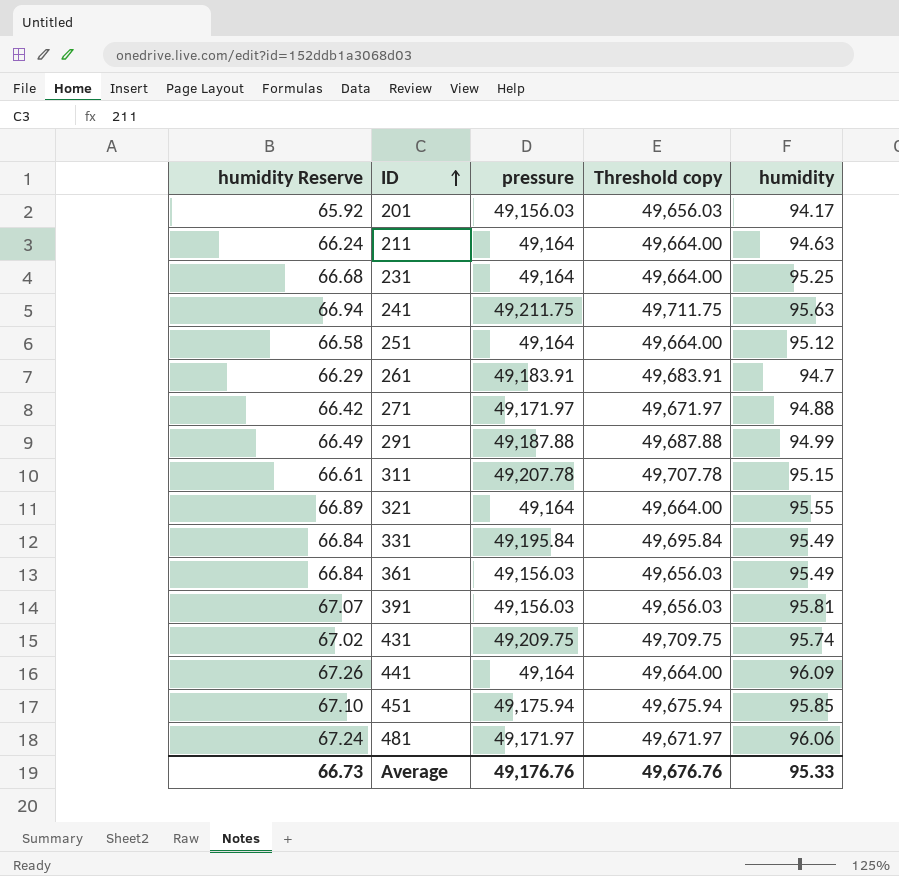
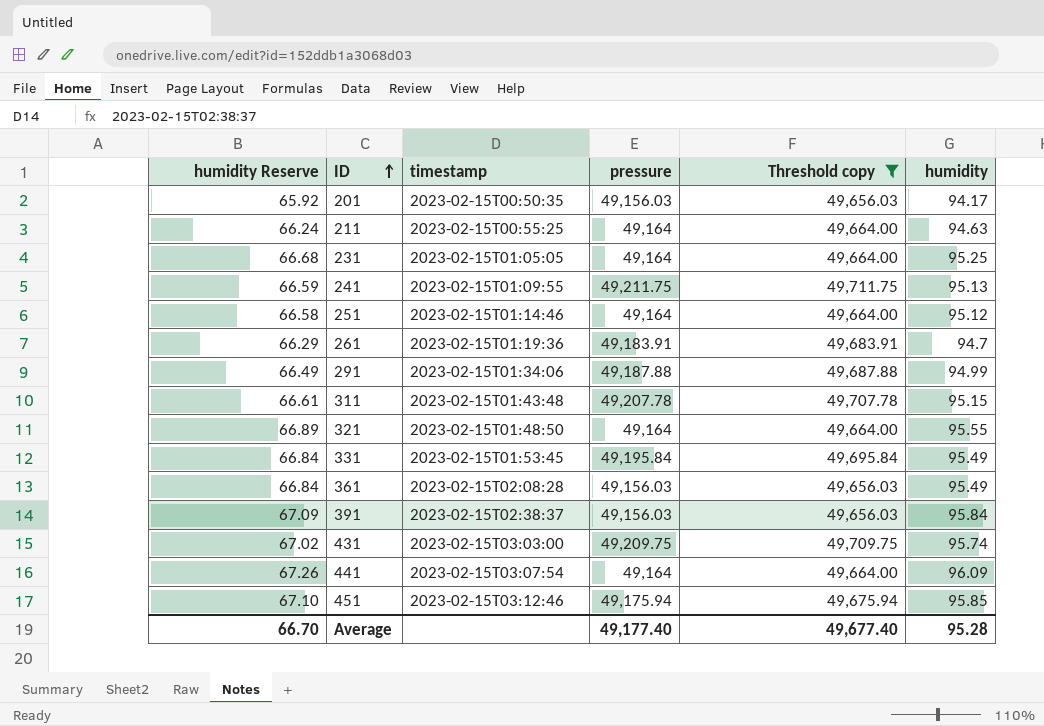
filter: none -> Threshold copy != 49,671.97
column timestamp | position: none -> 3
241 | humidity Reserve: 66.94 -> 66.59
241 | humidity: 95.63 -> 95.13
391 | humidity Reserve: 67.07 -> 67.09
391 | humidity: 95.81 -> 95.84
Average | humidity Reserve: 66.73 -> 66.70
Average | pressure: 49,176.76 -> 49,177.40
Average | Threshold copy: 49,676.76 -> 49,677.40
Average | humidity: 95.33 -> 95.28

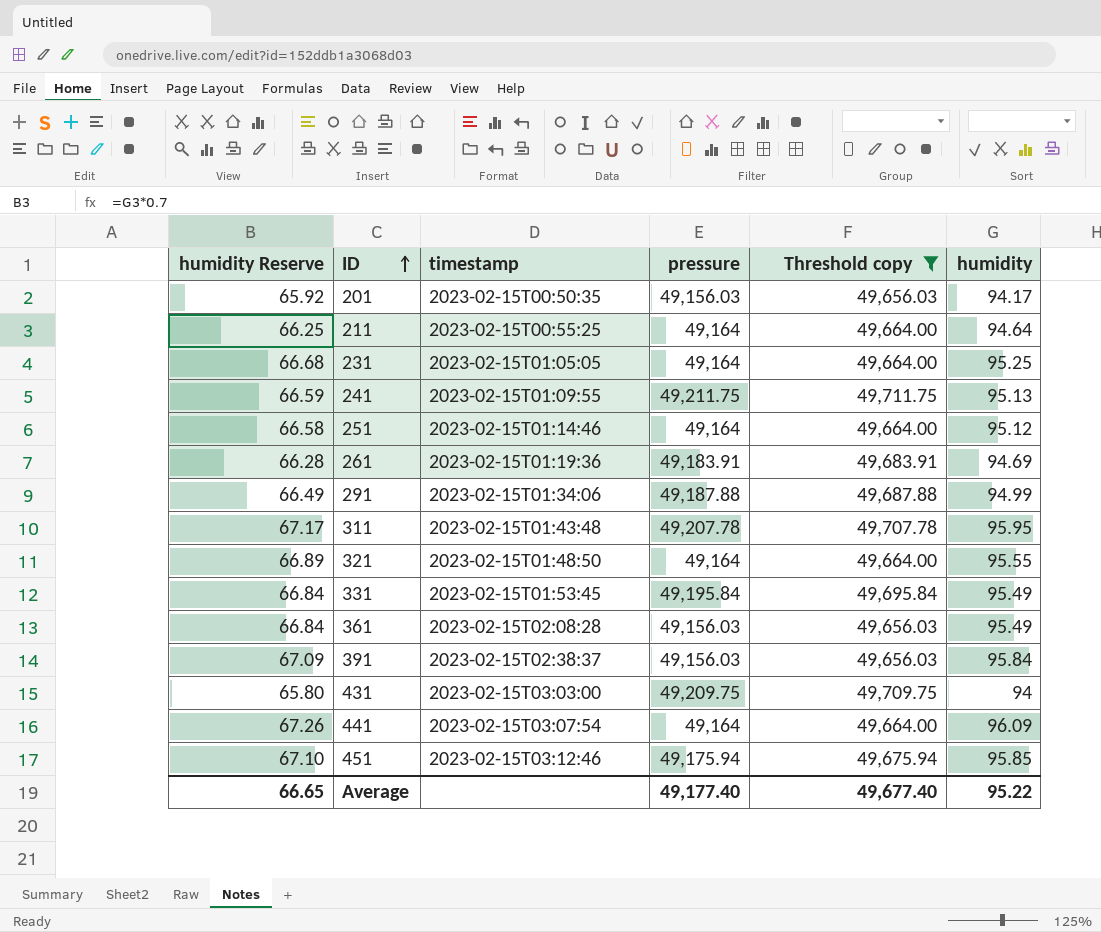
211 | humidity Reserve: 66.24 -> 66.25
211 | humidity: 94.63 -> 94.64
261 | humidity Reserve: 66.29 -> 66.28
261 | humidity: 94.7 -> 94.69
311 | humidity Reserve: 66.61 -> 67.17
311 | humidity: 95.15 -> 95.95
431 | humidity Reserve: 67.02 -> 65.80
431 | humidity: 95.74 -> 94
Average | humidity Reserve: 66.70 -> 66.65
Average | humidity: 95.28 -> 95.22

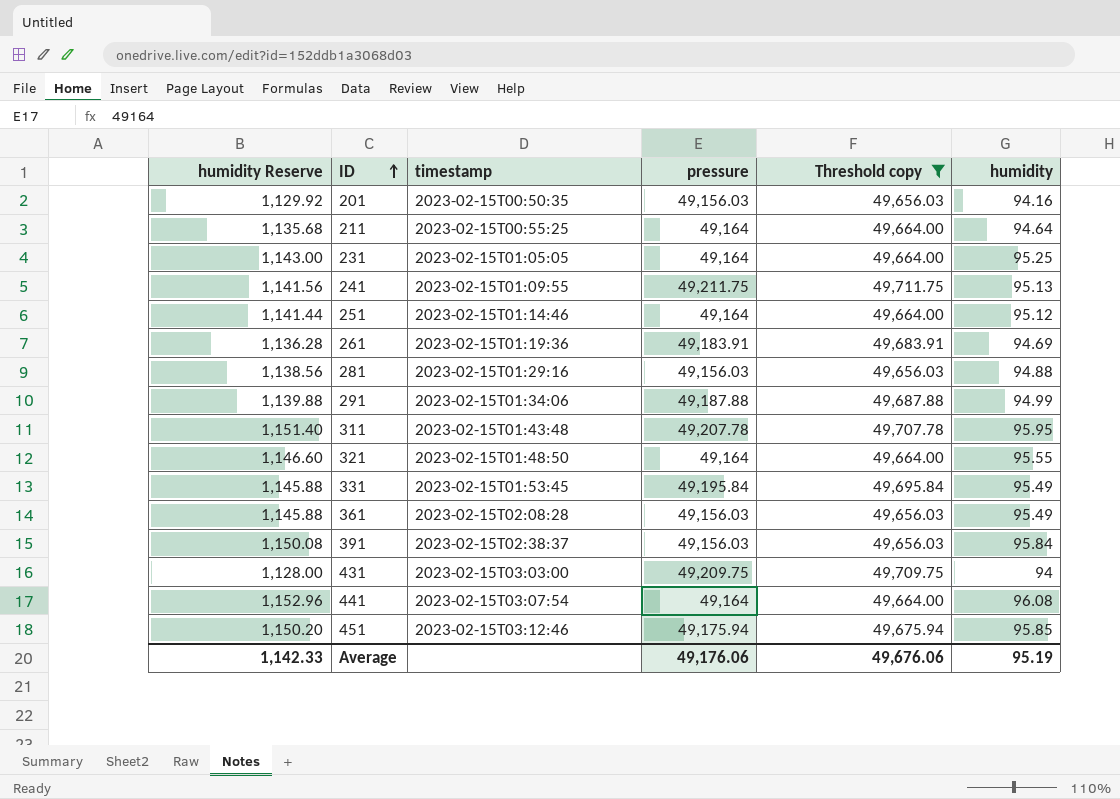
column humidity Reserve | formula: [humidity] * 0.7 -> [humidity] * 12
201 | humidity: 94.17 -> 94.16
row 281: none -> 1,138.56 | 2023-02-15T01:29:16 | 49,156.03 | 49,656.03 | 94.88
441 | humidity: 96.09 -> 96.08
Average | humidity Reserve: 66.65 -> 1,142.33
Average | pressure: 49,177.40 -> 49,176.06
Average | Threshold copy: 49,677.40 -> 49,676.06
Average | humidity: 95.22 -> 95.19

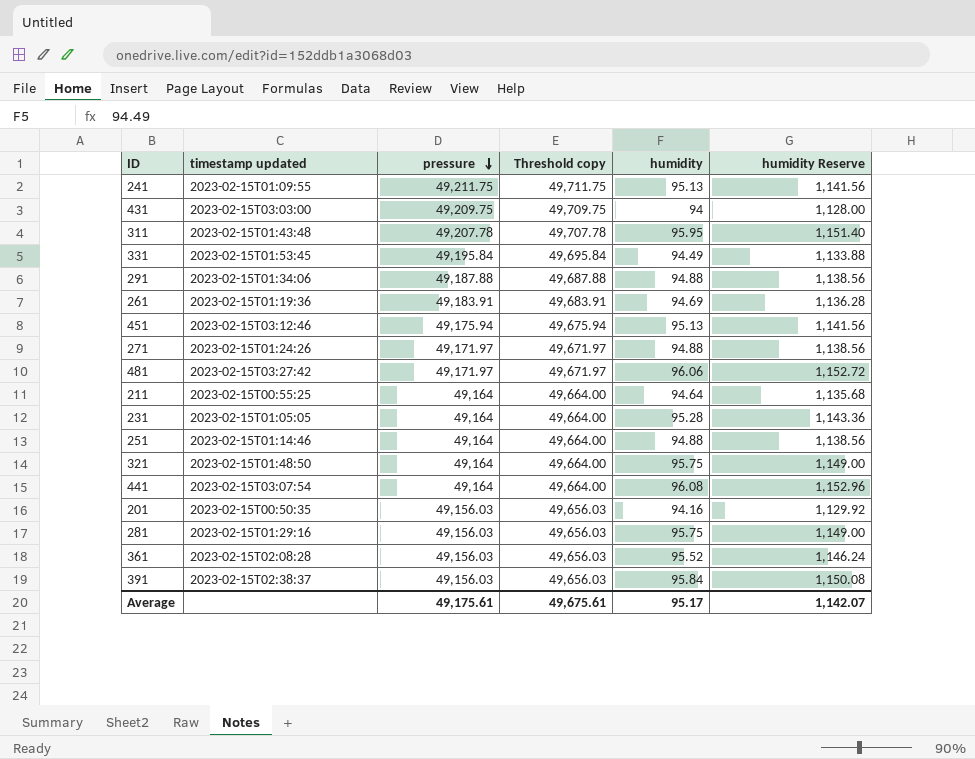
filter: Threshold copy != 49,671.97 -> none
row order: ID ascending -> pressure descending
column name: timestamp -> timestamp updated
column humidity Reserve | position: 1 -> 6
331 | humidity: 95.49 -> 94.49
331 | humidity Reserve: 1,145.88 -> 1,133.88
291 | humidity: 94.99 -> 94.88
291 | humidity Reserve: 1,139.88 -> 1,138.56
451 | humidity: 95.85 -> 95.13
451 | humidity Reserve: 1,150.20 -> 1,141.56
231 | humidity: 95.25 -> 95.28
231 | humidity Reserve: 1,143.00 -> 1,143.36
251 | humidity: 95.12 -> 94.88
251 | humidity Reserve: 1,141.44 -> 1,138.56
321 | humidity: 95.55 -> 95.75
321 | humidity Reserve: 1,146.60 -> 1,149.00
281 | humidity: 94.88 -> 95.75
281 | humidity Reserve: 1,138.56 -> 1,149.00
361 | humidity: 95.49 -> 95.52
361 | humidity Reserve: 1,145.88 -> 1,146.24
Average | pressure: 49,176.06 -> 49,175.61
Average | Threshold copy: 49,676.06 -> 49,675.61
Average | humidity: 95.19 -> 95.17
Average | humidity Reserve: 1,142.33 -> 1,142.07

